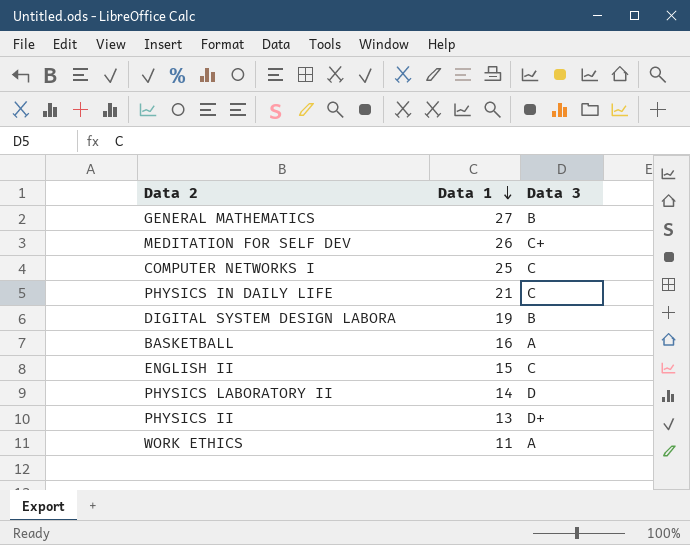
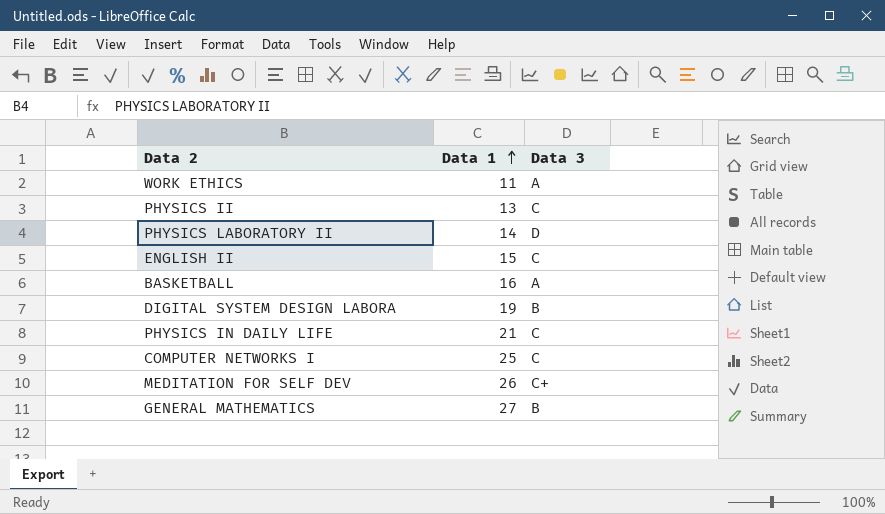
row order: Data 1 descending -> Data 1 ascending
PHYSICS II | Data 3: D+ -> C

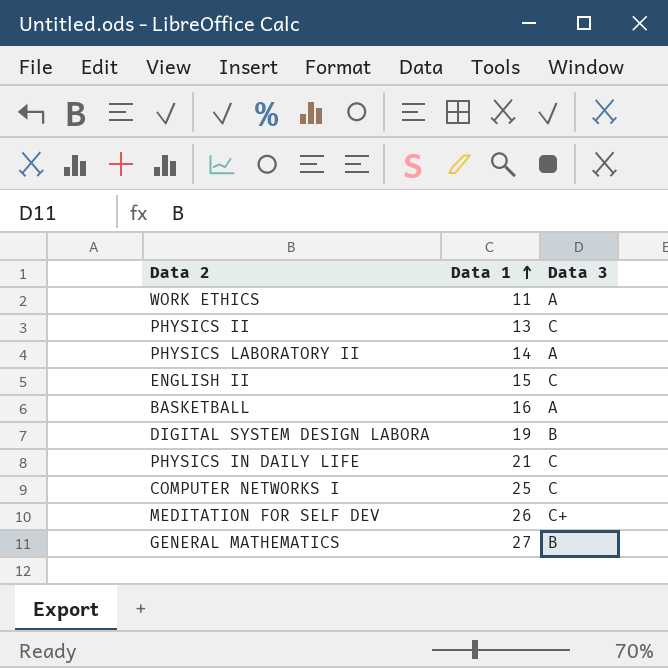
PHYSICS LABORATORY II | Data 3: D -> A

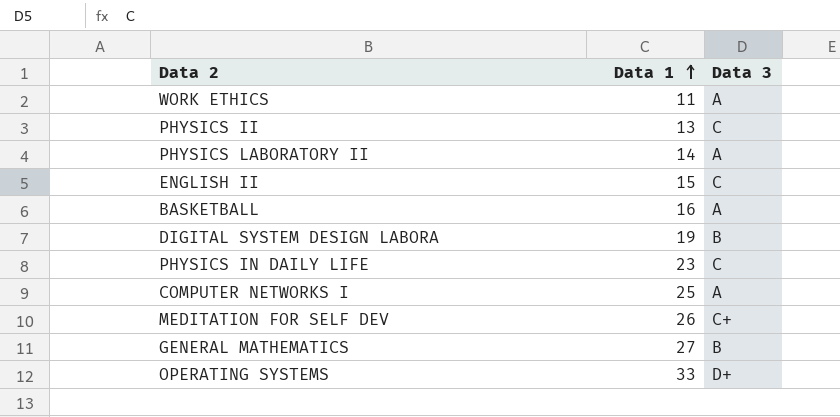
PHYSICS IN DAILY LIFE | Data 1: 21 -> 23
COMPUTER NETWORKS I | Data 3: C -> A
row OPERATING SYSTEMS: none -> 33 | D+

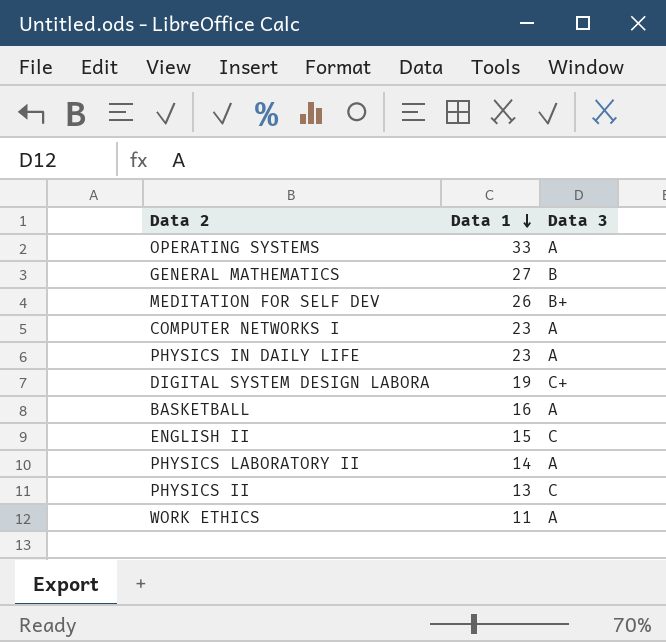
row order: Data 1 ascending -> Data 1 descending
OPERATING SYSTEMS | Data 3: D+ -> A
MEDITATION FOR SELF DEV | Data 3: C+ -> B+
COMPUTER NETWORKS I | Data 1: 25 -> 23
PHYSICS IN DAILY LIFE | Data 3: C -> A
DIGITAL SYSTEM DESIGN LABORA | Data 3: B -> C+

